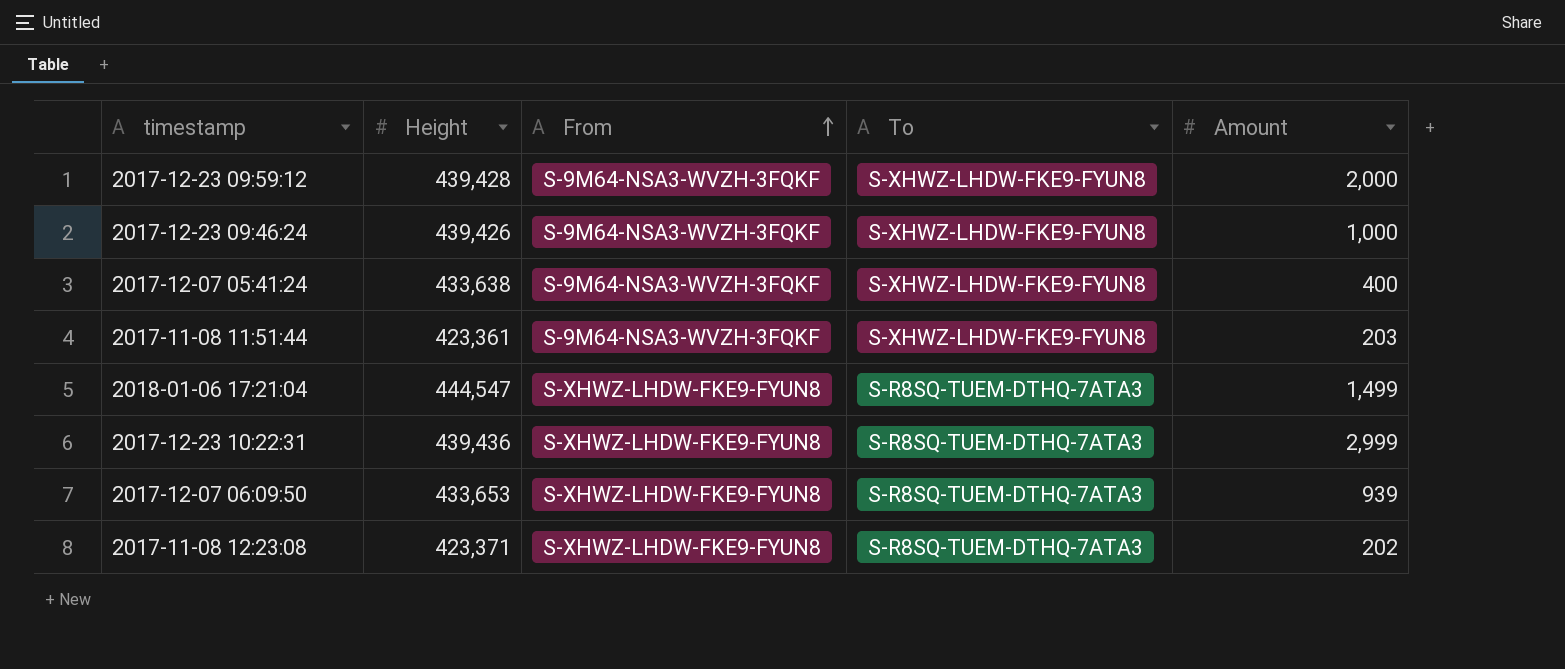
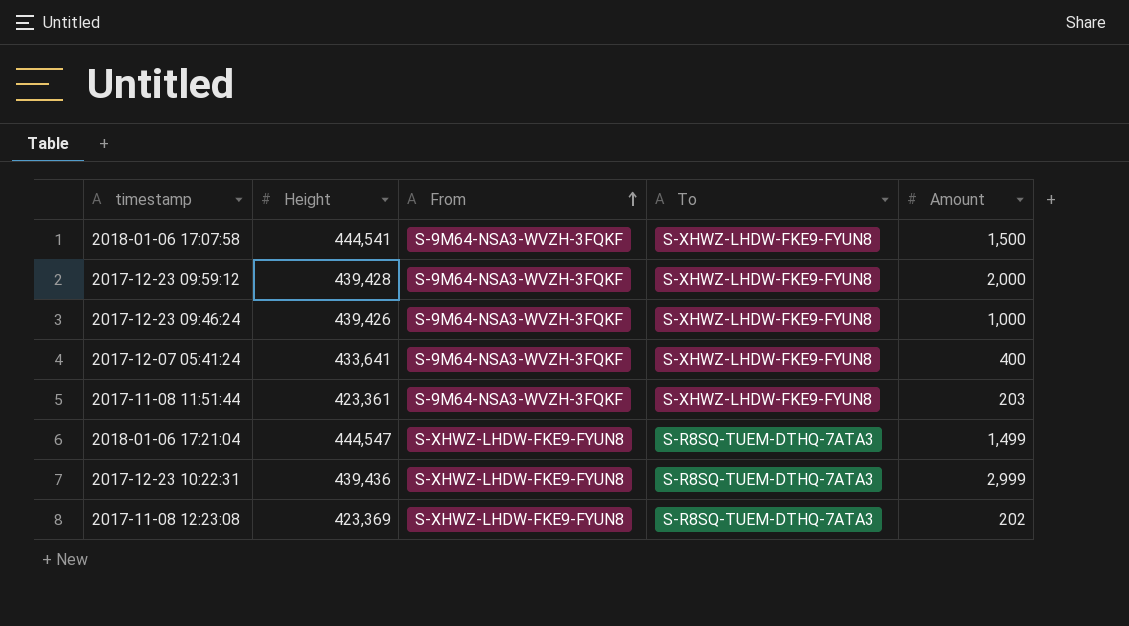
row 2017-12-07 06:09:50: 433,653 | S-XHWZ-LHDW-FKE9-FYUN8 | S-R8SQ-TUEM-DTHQ-7ATA3 | 939 -> none
row 2018-01-06 17:07:58: none -> 444,541 | S-9M64-NSA3-WVZH-3FQKF | S-XHWZ-LHDW-FKE9-FYUN8 | 1,500
2017-12-07 05:41:24 | Height: 433,638 -> 433,641
2017-11-08 12:23:08 | Height: 423,371 -> 423,369

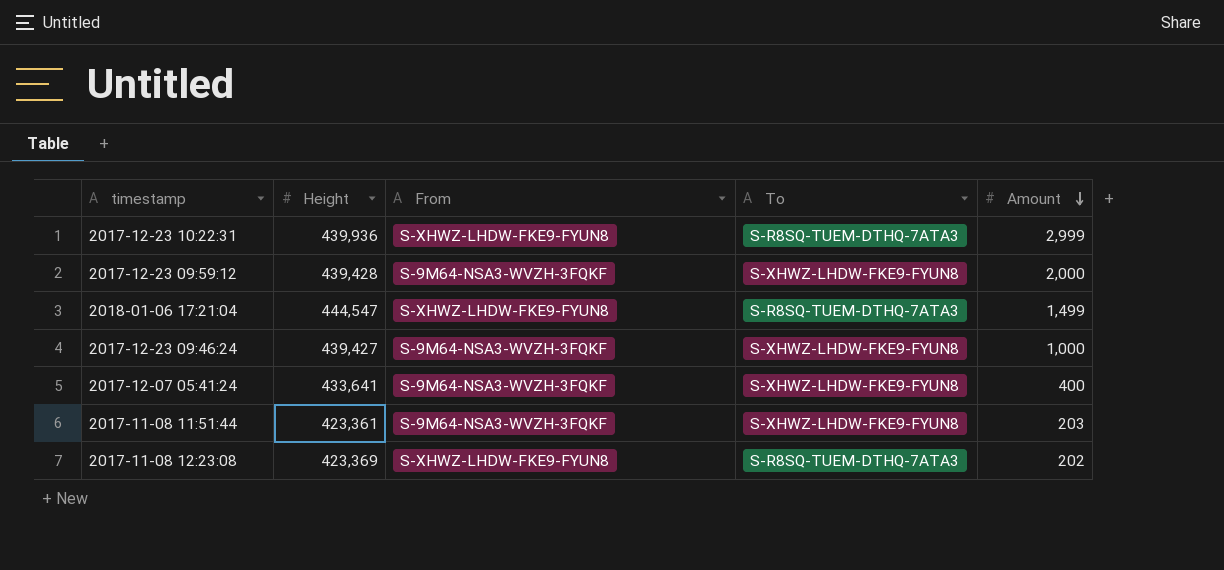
row order: From ascending -> Amount descending
row 2018-01-06 17:07:58: 444,541 | S-9M64-NSA3-WVZH-3FQKF | S-XHWZ-LHDW-FKE9-FYUN8 | 1,500 -> none
2017-12-23 10:22:31 | Height: 439,436 -> 439,936
2017-12-23 09:46:24 | Height: 439,426 -> 439,427

